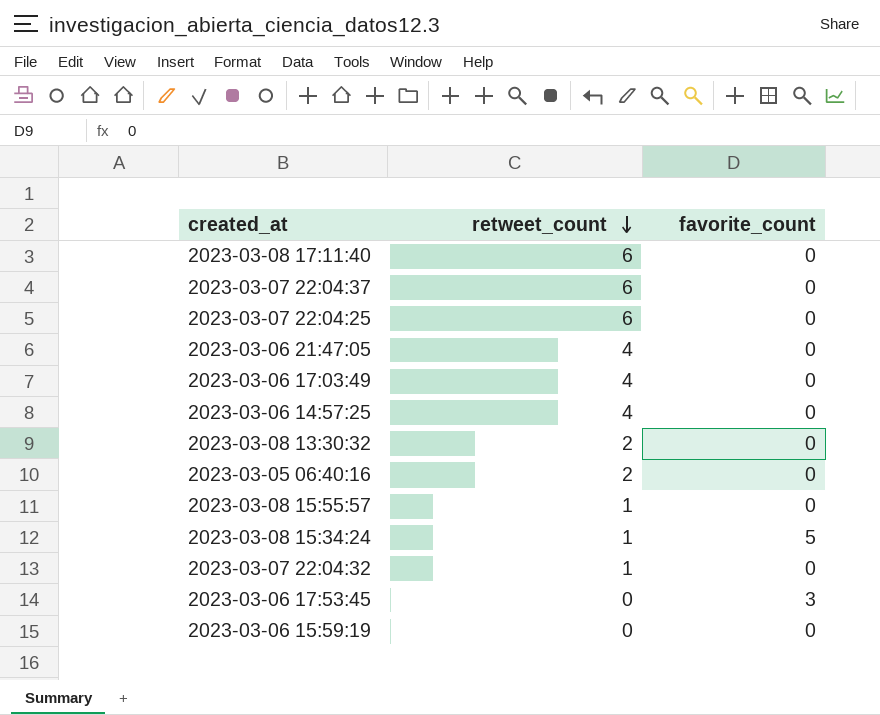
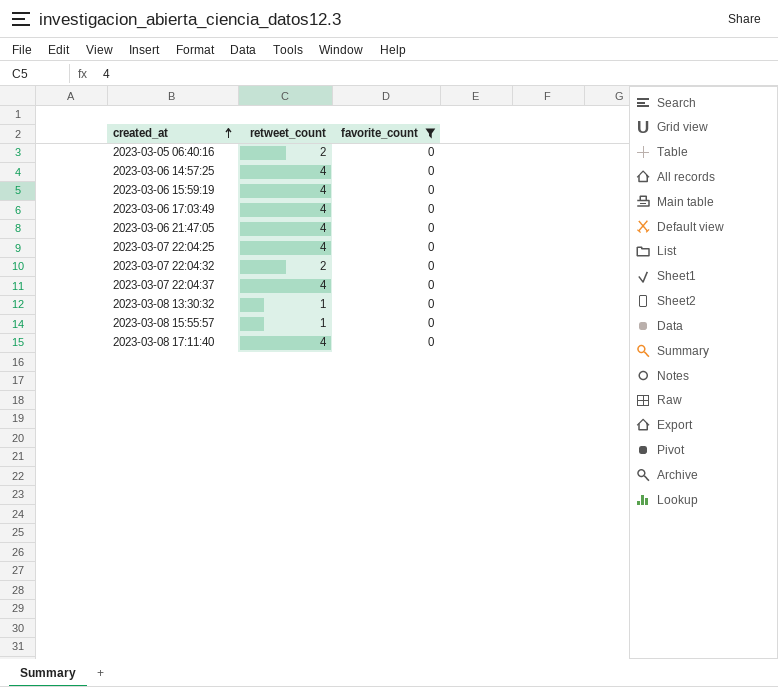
filter: none -> favorite_count = 0
row order: retweet_count descending -> created_at ascending
2023-03-06 15:59:19 | retweet_count: 0 -> 4
2023-03-07 22:04:25 | retweet_count: 6 -> 4
2023-03-07 22:04:32 | retweet_count: 1 -> 2
2023-03-07 22:04:37 | retweet_count: 6 -> 4
2023-03-08 13:30:32 | retweet_count: 2 -> 1
2023-03-08 17:11:40 | retweet_count: 6 -> 4

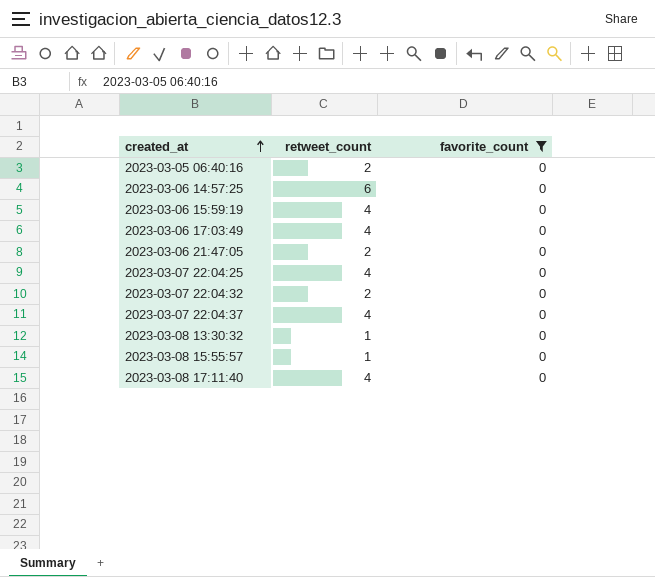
2023-03-06 14:57:25 | retweet_count: 4 -> 6
2023-03-06 21:47:05 | retweet_count: 4 -> 2

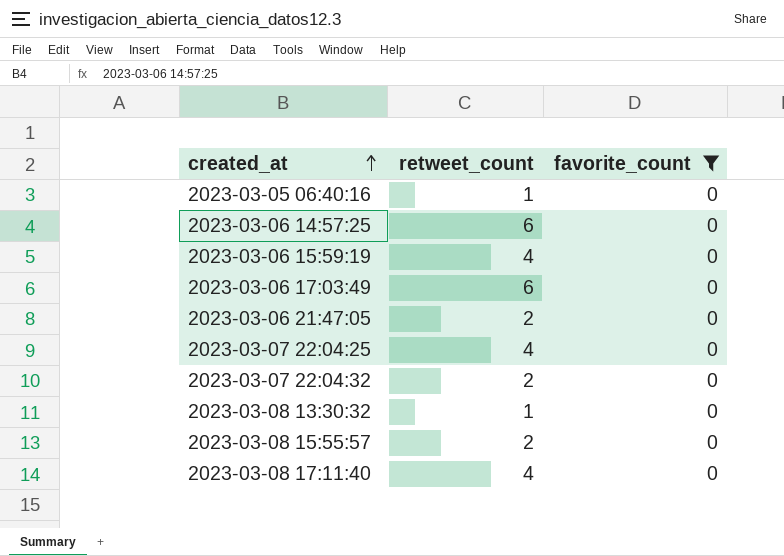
row 2023-03-07 22:04:37: 4 | 0 -> none
2023-03-05 06:40:16 | retweet_count: 2 -> 1
2023-03-06 17:03:49 | retweet_count: 4 -> 6
2023-03-08 15:55:57 | retweet_count: 1 -> 2

